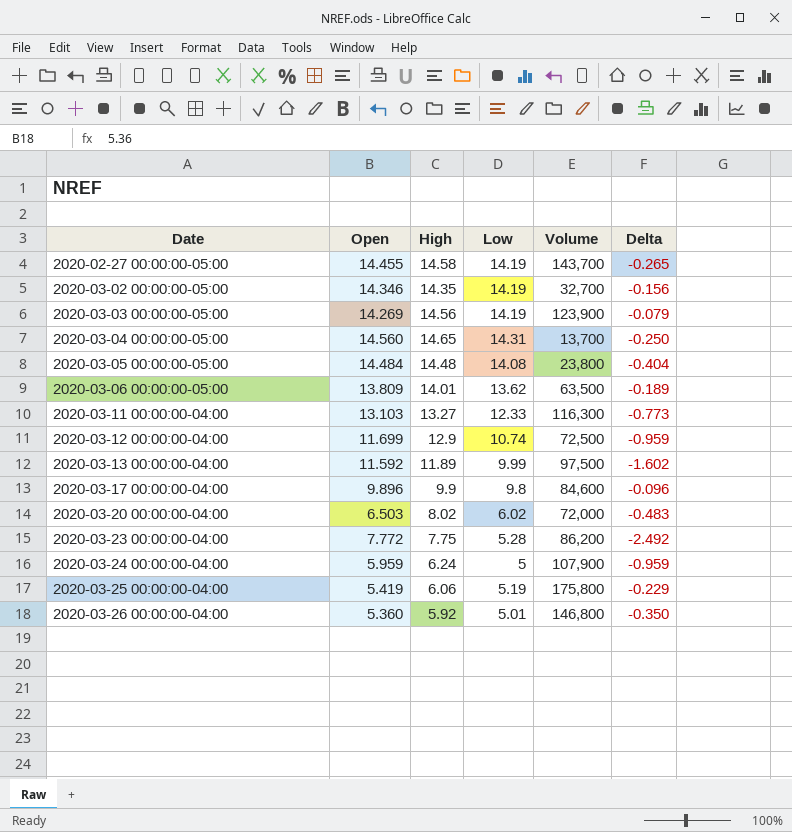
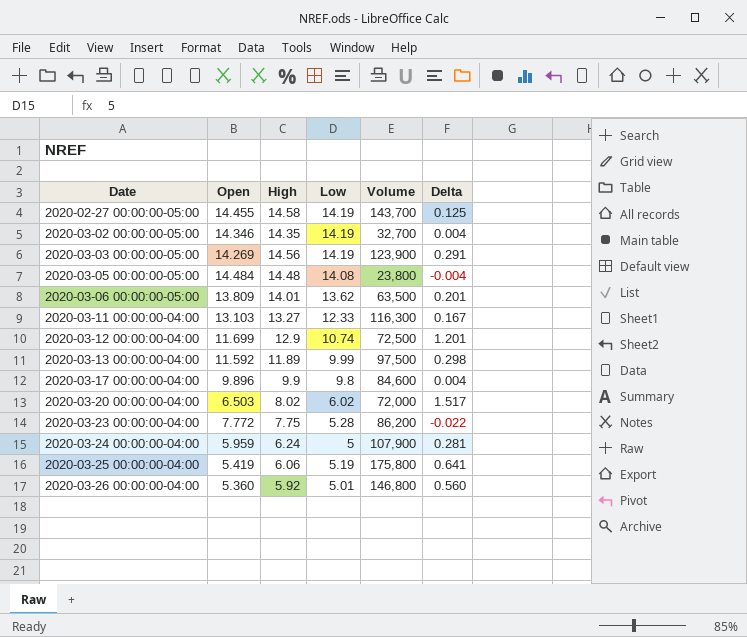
column Delta | formula: [Low] - [Open] -> [High] - [Open]
row 2020-03-04 00:00:00-05:00: 14.560 | 14.65 | 14.31 | 13,700 | -0.250 -> none

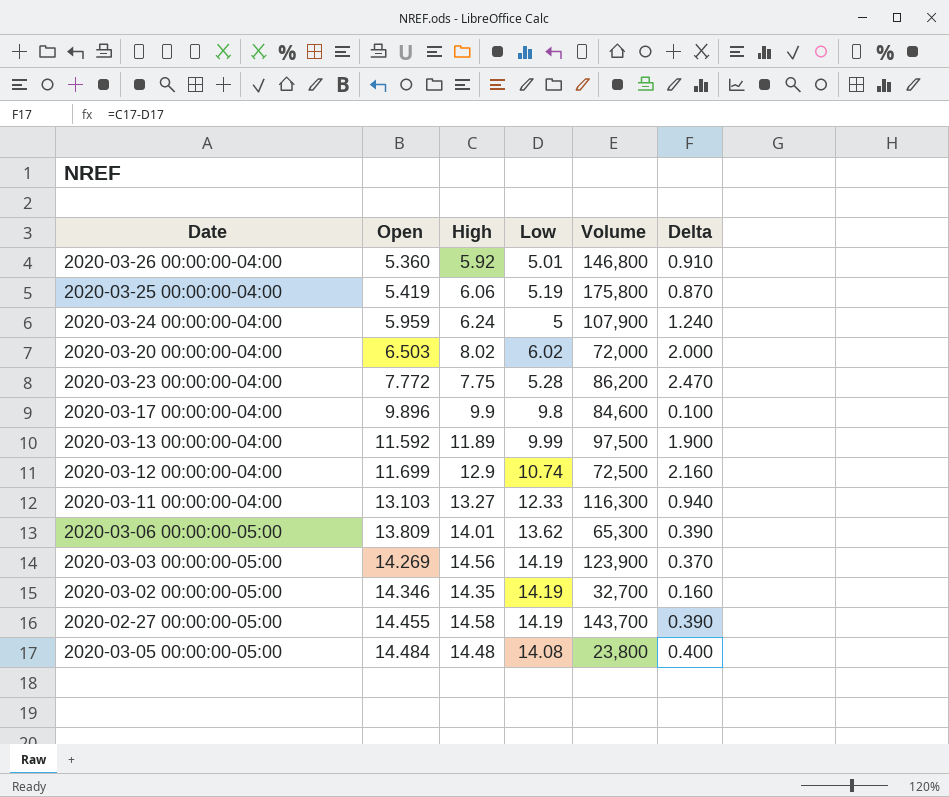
row order: Date ascending -> Open ascending
column Delta | formula: [High] - [Open] -> [High] - [Low]
2020-03-06 00:00:00-05:00 | Volume: 63,500 -> 65,300

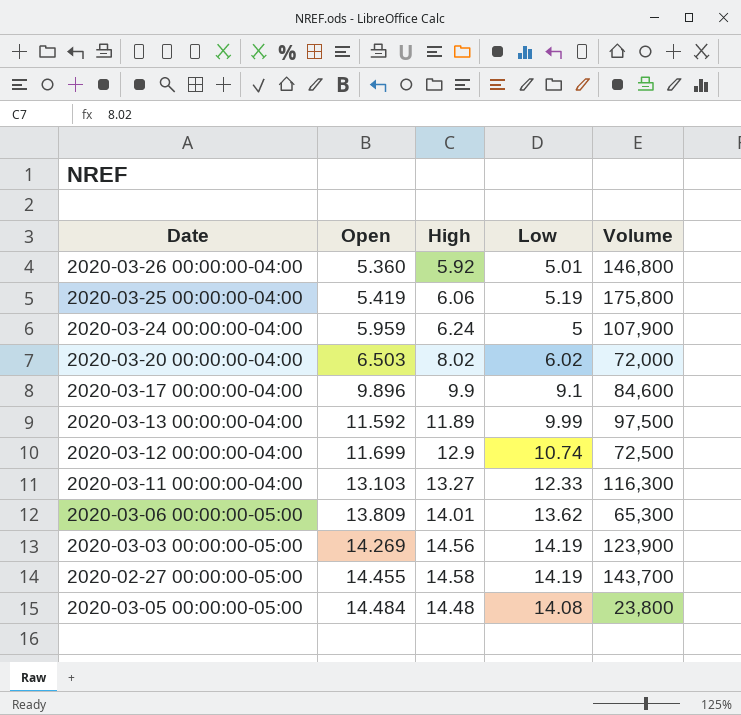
column Delta | formula: [High] - [Low] -> none
row 2020-03-23 00:00:00-04:00: 7.772 | 7.75 | 5.28 | 86,200 | 2.470 -> none
row 2020-03-02 00:00:00-05:00: 14.346 | 14.35 | 14.19 | 32,700 | 0.160 -> none
2020-03-17 00:00:00-04:00 | Low: 9.8 -> 9.1

